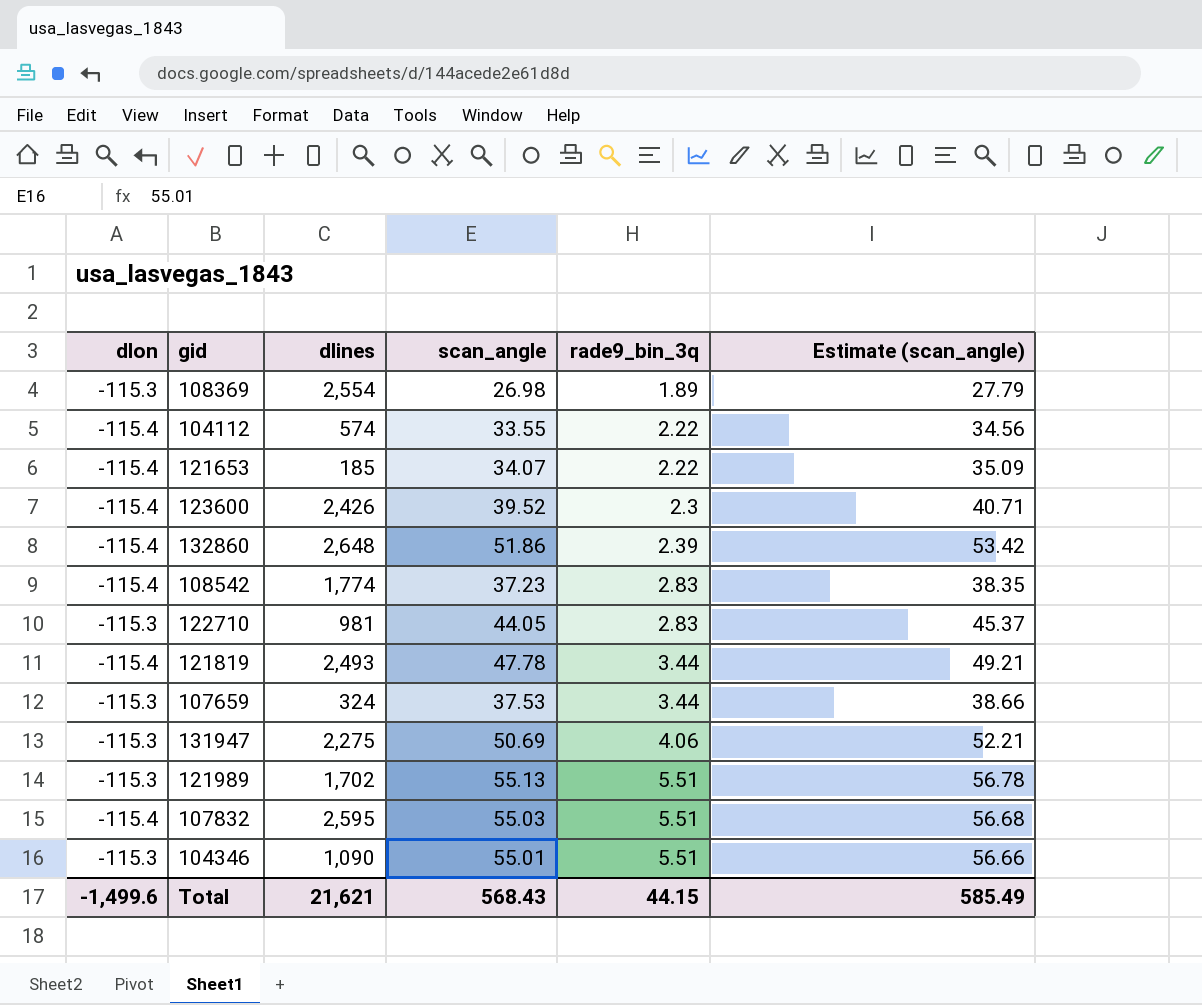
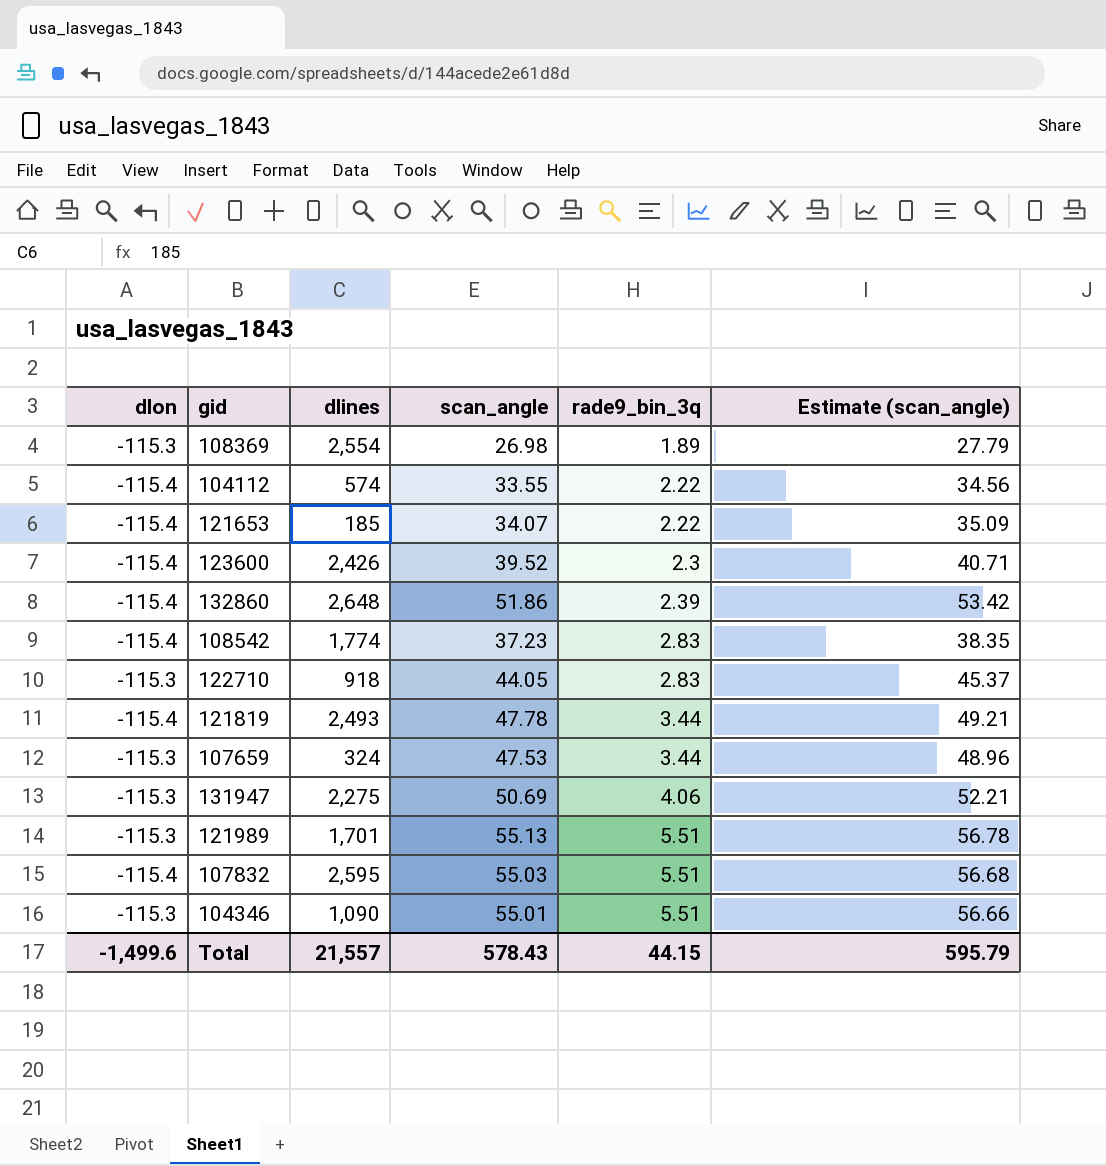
122710 | dlines: 981 -> 918
107659 | scan_angle: 37.53 -> 47.53
107659 | Estimate (scan_angle): 38.66 -> 48.96
121989 | dlines: 1,702 -> 1,701
Total | dlines: 21,621 -> 21,557
Total | scan_angle: 568.43 -> 578.43
Total | Estimate (scan_angle): 585.49 -> 595.79

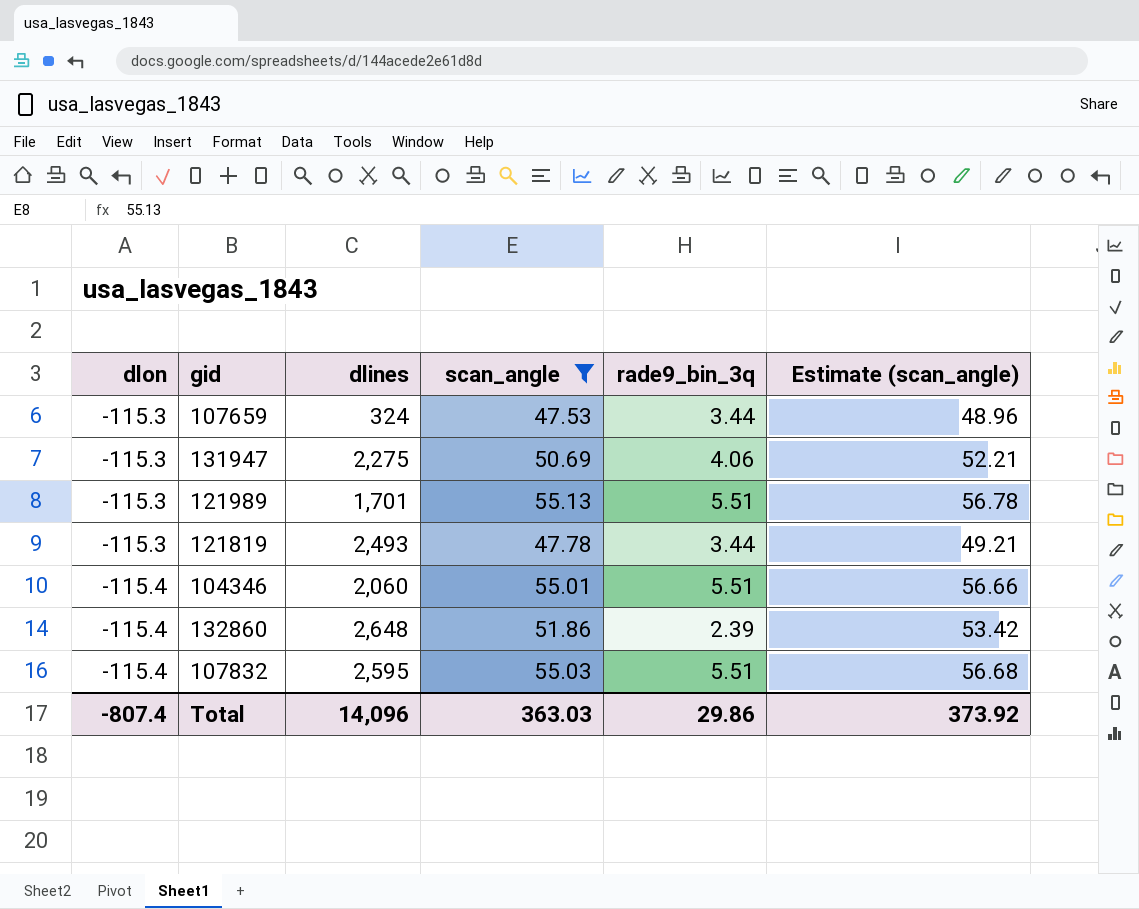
filter: none -> scan_angle >= 47.53
row order: rade9_bin_3q ascending -> dlon descending
121819 | dlon: -115.4 -> -115.3
104346 | dlon: -115.3 -> -115.4
104346 | dlines: 1,090 -> 2,060
Total | dlon: -1,499.6 -> -807.4
Total | dlines: 21,557 -> 14,096
Total | scan_angle: 578.43 -> 363.03
Total | rade9_bin_3q: 44.15 -> 29.86
Total | Estimate (scan_angle): 595.79 -> 373.92

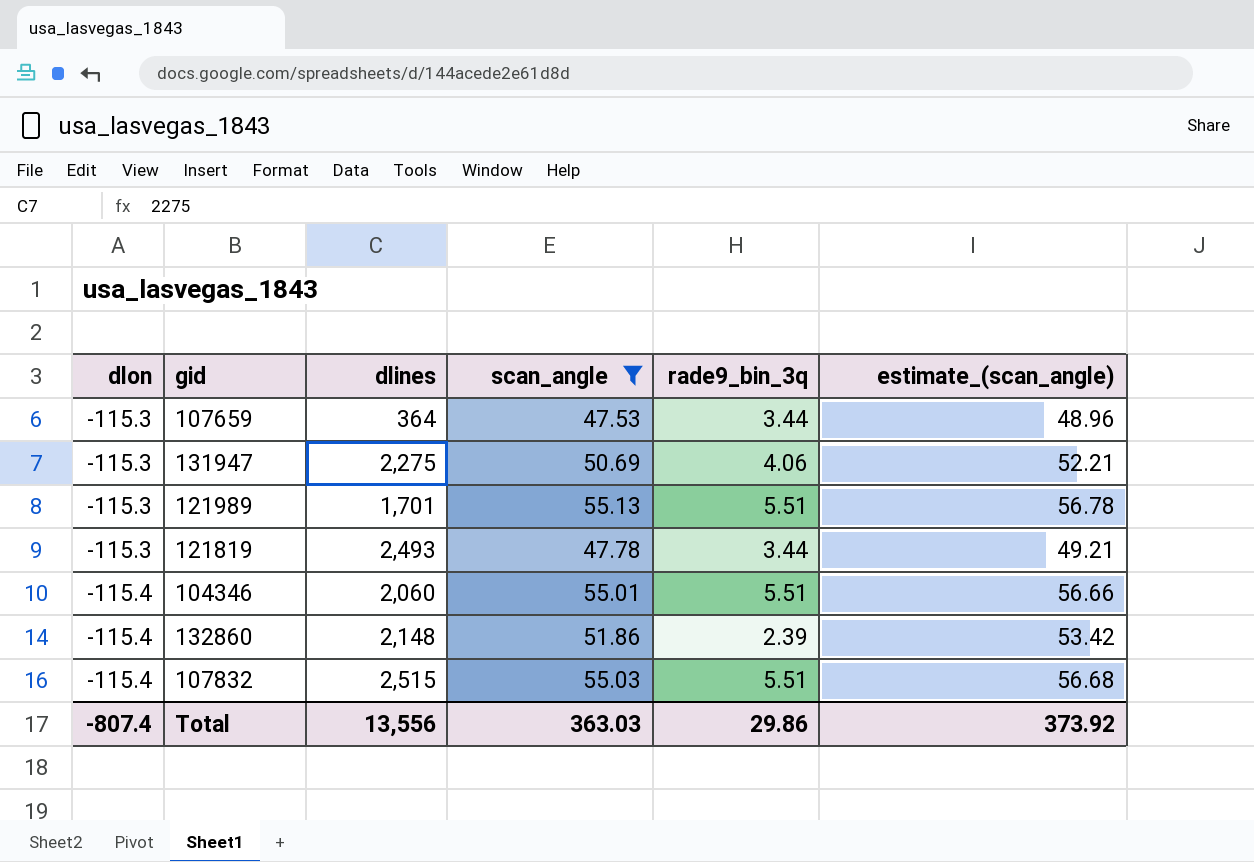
column name: Estimate (scan_angle) -> estimate_(scan_angle)
107659 | dlines: 324 -> 364
132860 | dlines: 2,648 -> 2,148
107832 | dlines: 2,595 -> 2,515
Total | dlines: 14,096 -> 13,556

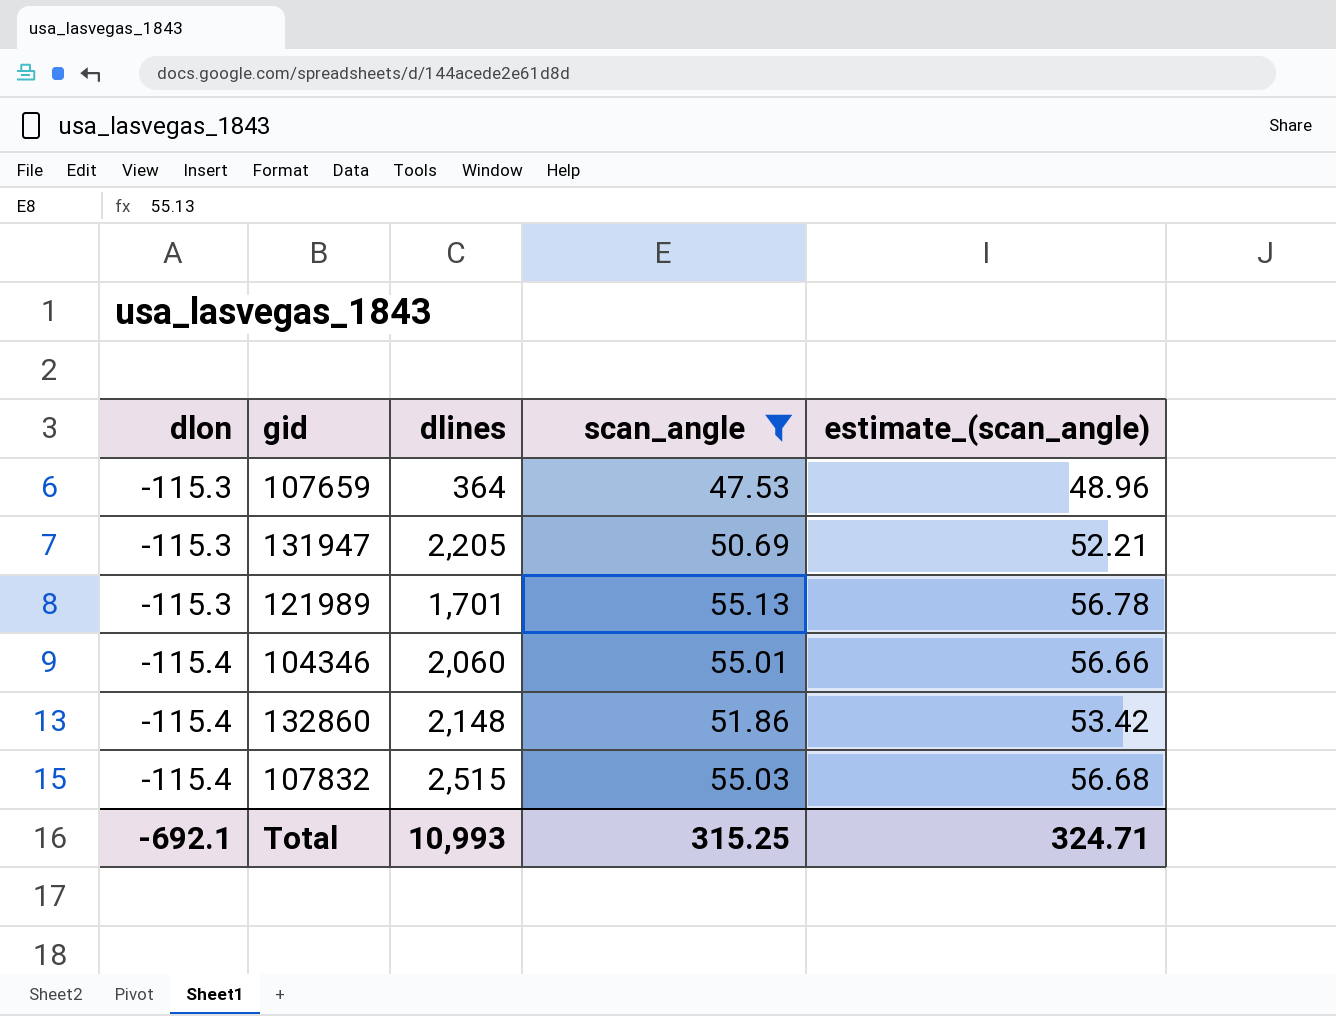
column rade9_bin_3q | position: 5 -> none
row 121819: -115.3 | 2,493 | 47.78 | 3.44 | 49.21 -> none
131947 | dlines: 2,275 -> 2,205
Total | dlon: -807.4 -> -692.1
Total | dlines: 13,556 -> 10,993
Total | scan_angle: 363.03 -> 315.25
Total | estimate_(scan_angle): 373.92 -> 324.71

